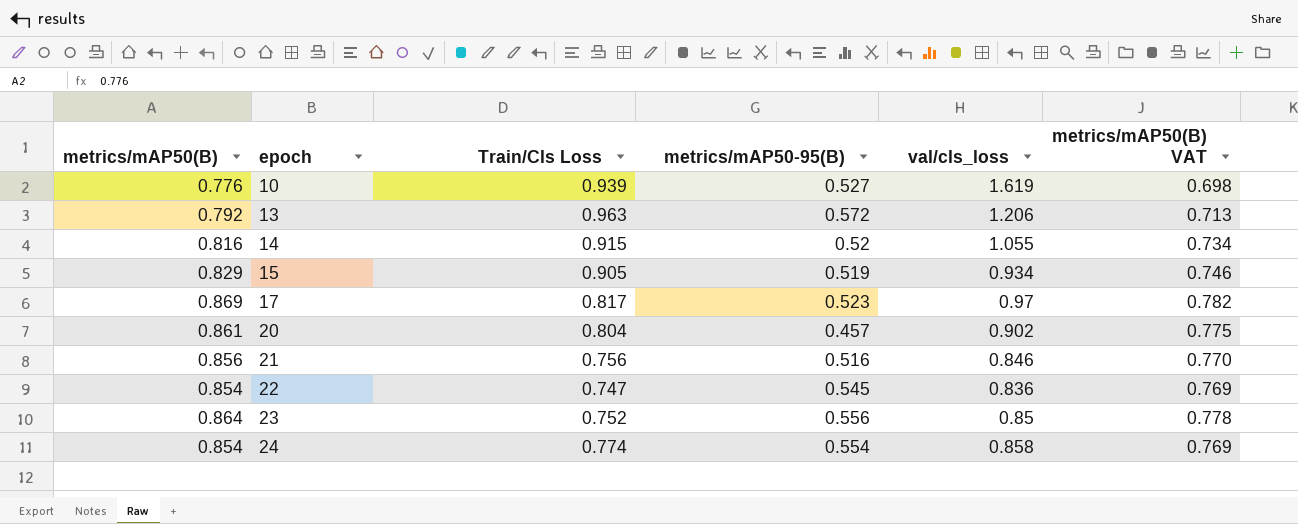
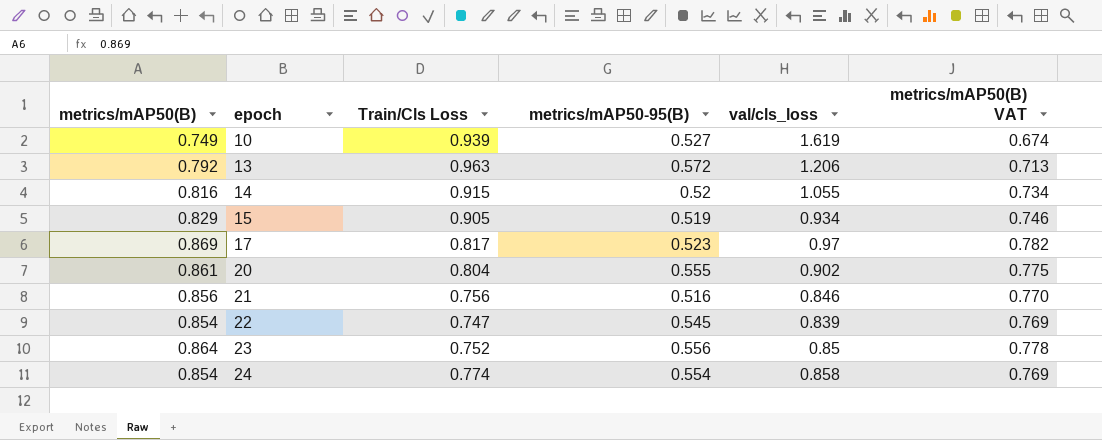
10 | metrics/mAP50(B): 0.776 -> 0.749
10 | metrics/mAP50(B) VAT: 0.698 -> 0.674
20 | metrics/mAP50-95(B): 0.457 -> 0.555
22 | val/cls_loss: 0.836 -> 0.839

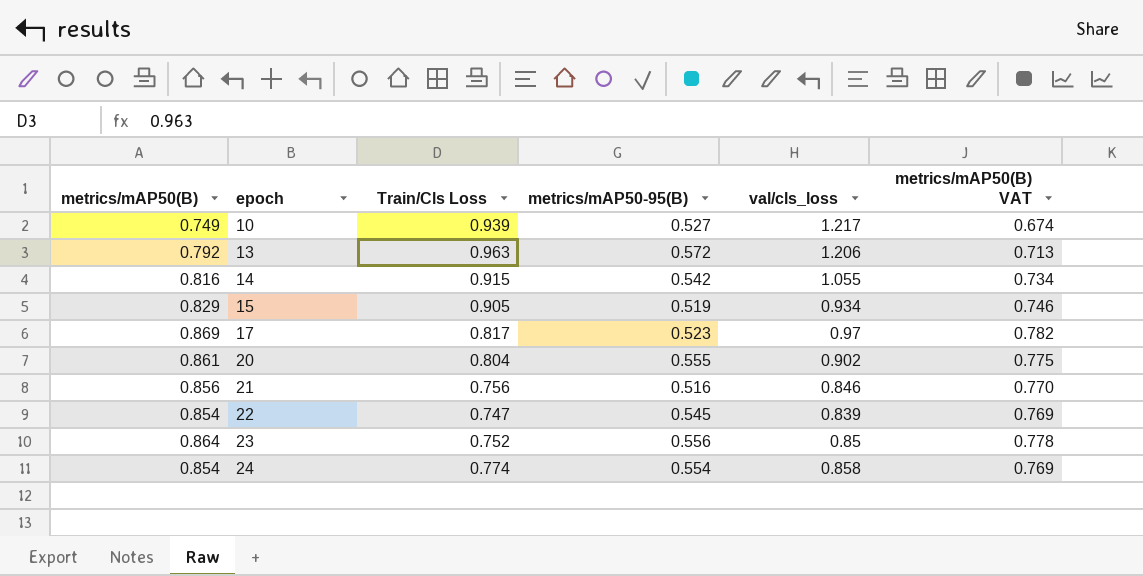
10 | val/cls_loss: 1.619 -> 1.217
14 | metrics/mAP50-95(B): 0.52 -> 0.542

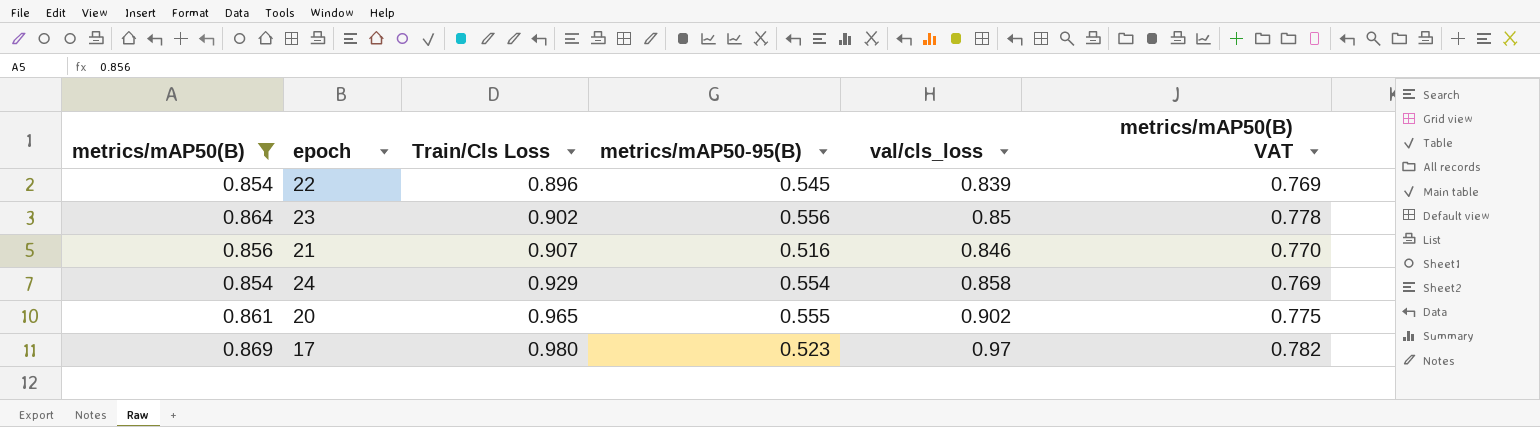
filter: none -> metrics/mAP50(B) >= 0.854
row order: epoch ascending -> Train/Cls Loss ascending
22 | Train/Cls Loss: 0.747 -> 0.896
23 | Train/Cls Loss: 0.752 -> 0.902
21 | Train/Cls Loss: 0.756 -> 0.907
24 | Train/Cls Loss: 0.774 -> 0.929
20 | Train/Cls Loss: 0.804 -> 0.965
17 | Train/Cls Loss: 0.817 -> 0.980

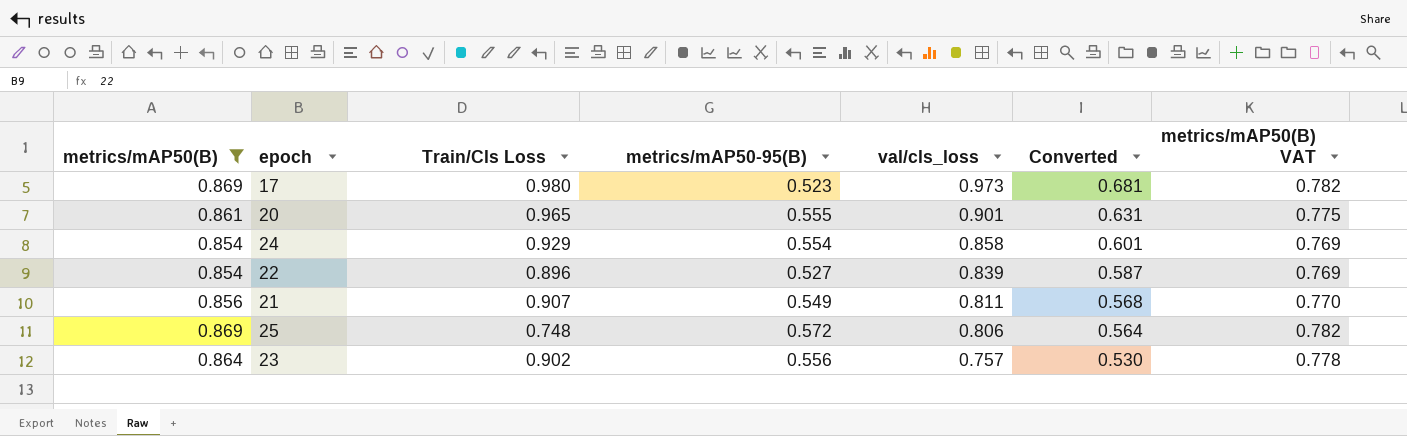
row order: Train/Cls Loss ascending -> val/cls_loss descending
column Converted | formula: none -> [val/cls_loss] * 0.7
17 | val/cls_loss: 0.97 -> 0.973
20 | val/cls_loss: 0.902 -> 0.901
22 | metrics/mAP50-95(B): 0.545 -> 0.527
21 | metrics/mAP50-95(B): 0.516 -> 0.549
21 | val/cls_loss: 0.846 -> 0.811
row 25: none -> 0.869 | 0.748 | 0.572 | 0.806 | 0.564 | 0.782
23 | val/cls_loss: 0.85 -> 0.757

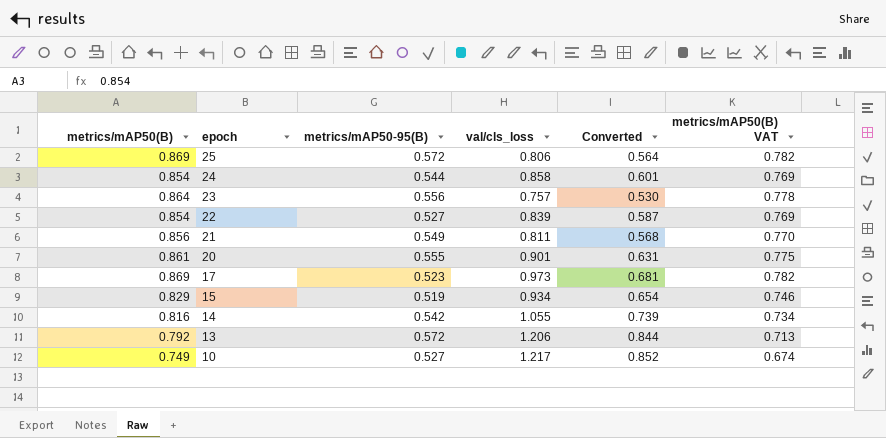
filter: metrics/mAP50(B) >= 0.854 -> none
row order: val/cls_loss descending -> epoch descending
column Train/Cls Loss | position: 3 -> none
24 | metrics/mAP50-95(B): 0.554 -> 0.544

